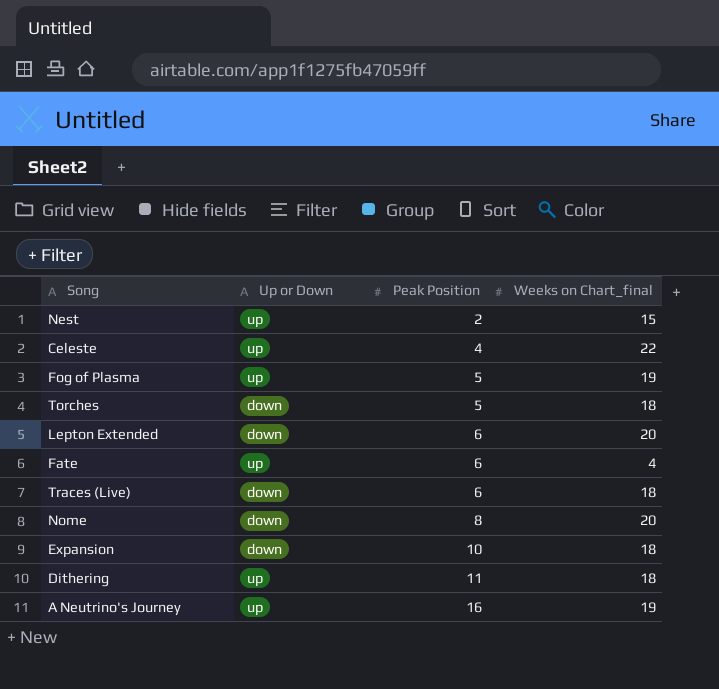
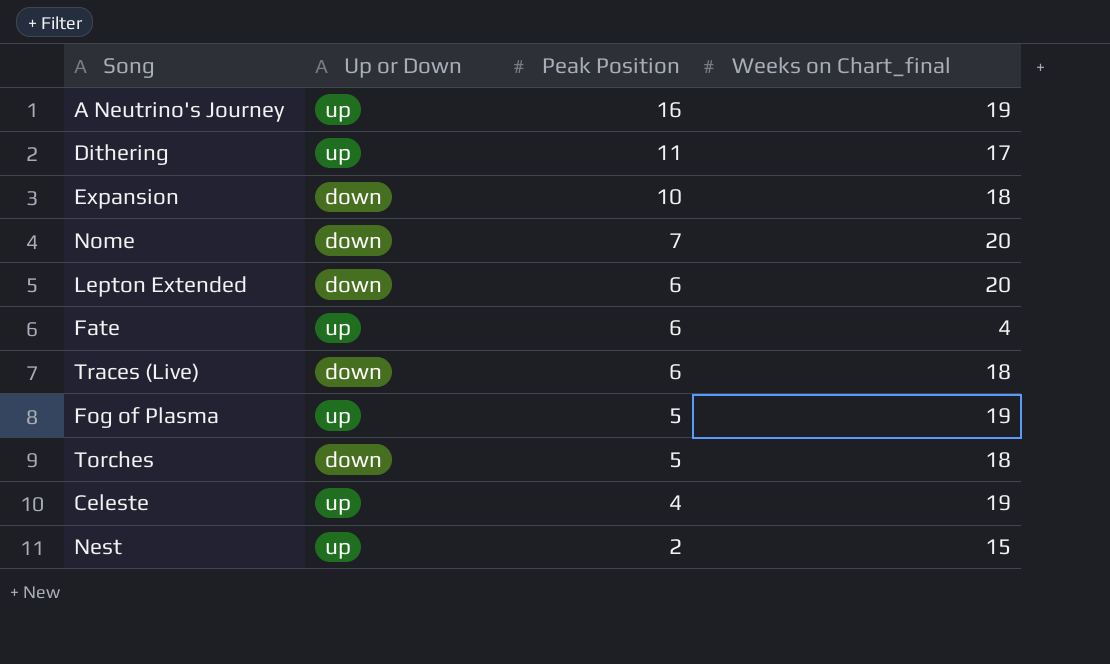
row order: Peak Position ascending -> Peak Position descending
Dithering | Weeks on Chart_final: 18 -> 17
Nome | Peak Position: 8 -> 7
Celeste | Weeks on Chart_final: 22 -> 19

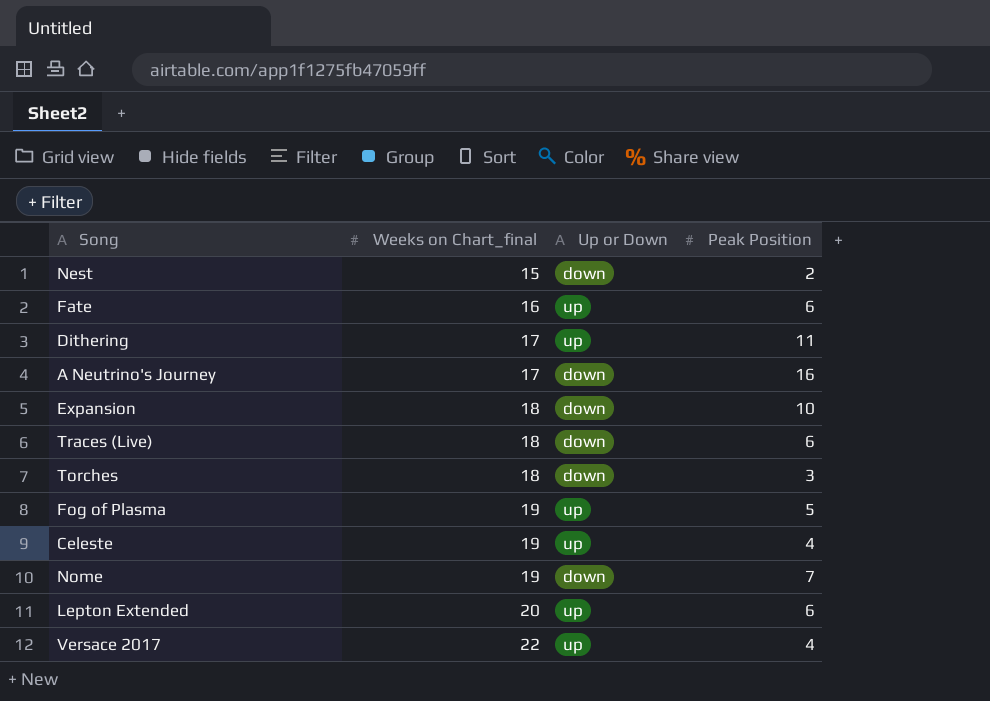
row order: Peak Position descending -> Weeks on Chart_final ascending
column Weeks on Chart_final | position: 4 -> 2
Nest | Up or Down: up -> down
Fate | Weeks on Chart_final: 4 -> 16
A Neutrino's Journey | Weeks on Chart_final: 19 -> 17
A Neutrino's Journey | Up or Down: up -> down
Torches | Peak Position: 5 -> 3
Nome | Weeks on Chart_final: 20 -> 19
Lepton Extended | Up or Down: down -> up
row Versace 2017: none -> 22 | up | 4

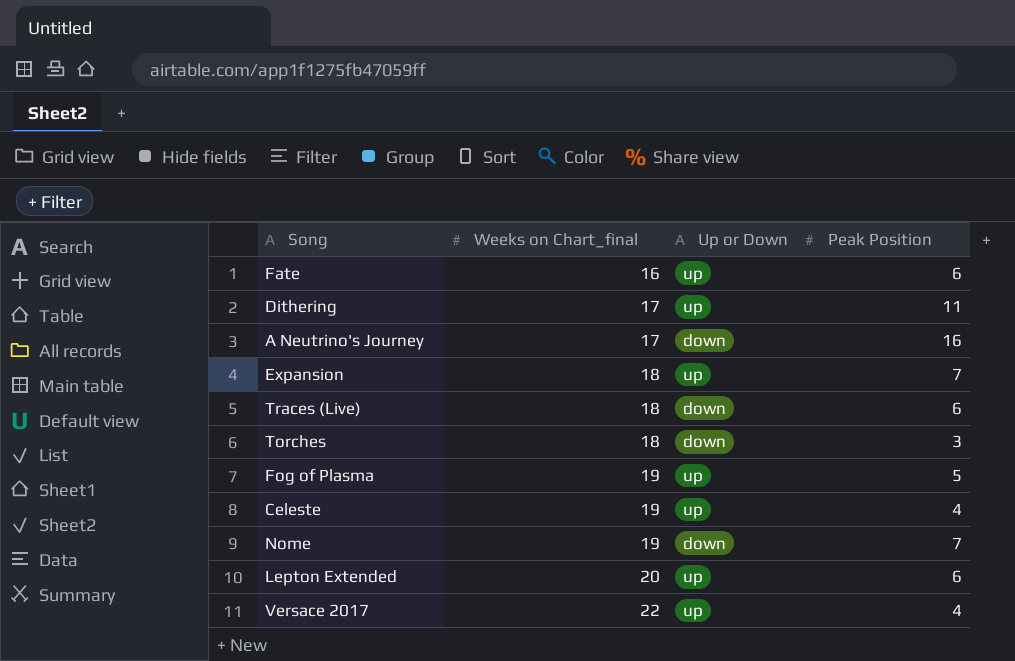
row Nest: 15 | down | 2 -> none
Expansion | Up or Down: down -> up
Expansion | Peak Position: 10 -> 7

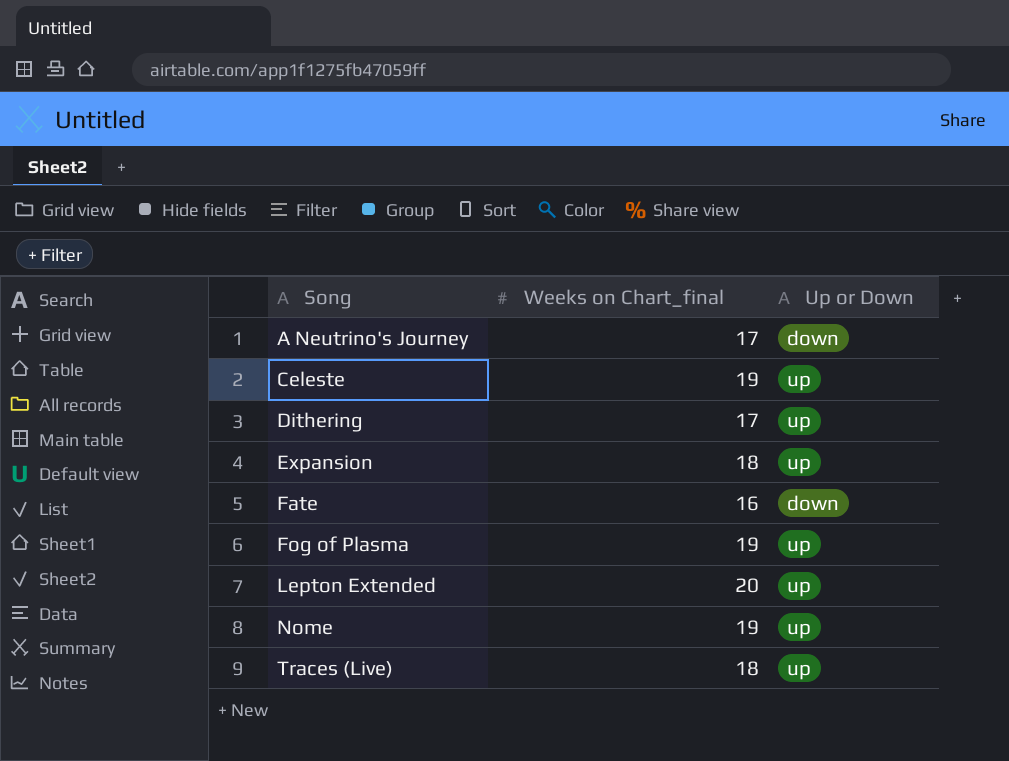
row order: Weeks on Chart_final ascending -> Song ascending
column Peak Position | position: 4 -> none
row Torches: 18 | down | 3 -> none
row Versace 2017: 22 | up | 4 -> none
Fate | Up or Down: up -> down
Nome | Up or Down: down -> up
Traces (Live) | Up or Down: down -> up

